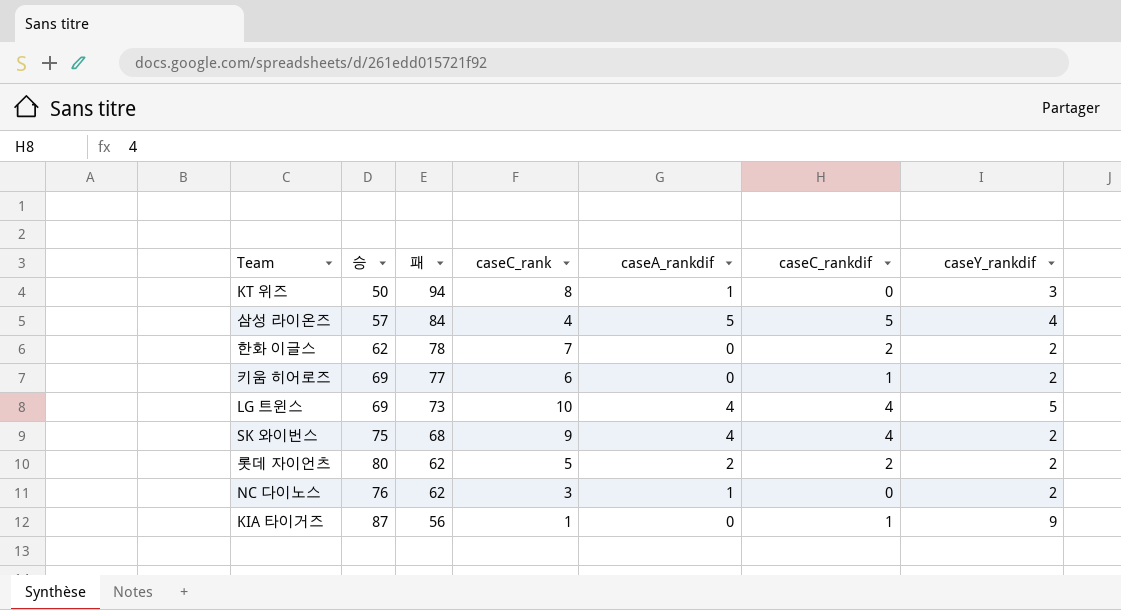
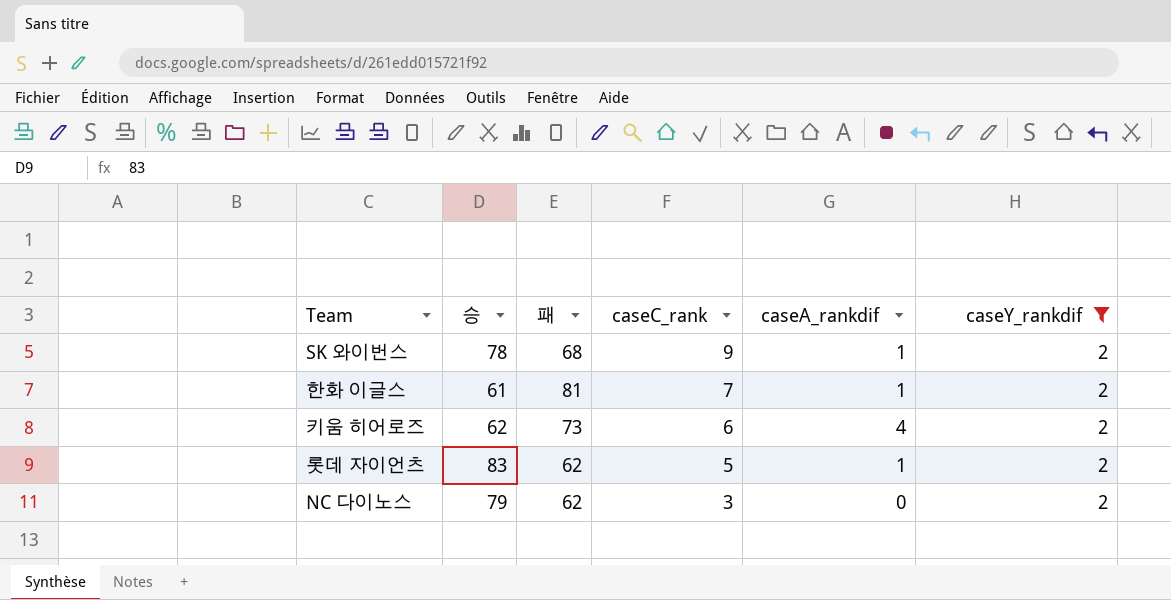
filter: none -> caseY_rankdif = 2
row order: 패 descending -> caseC_rank descending
column caseC_rankdif | position: 6 -> none
SK 와이번스 | 승: 75 -> 78
SK 와이번스 | caseA_rankdif: 4 -> 1
한화 이글스 | 승: 62 -> 61
한화 이글스 | 패: 78 -> 81
한화 이글스 | caseA_rankdif: 0 -> 1
키움 히어로즈 | 승: 69 -> 62
키움 히어로즈 | 패: 77 -> 73
키움 히어로즈 | caseA_rankdif: 0 -> 4
롯데 자이언츠 | 승: 80 -> 83
롯데 자이언츠 | caseA_rankdif: 2 -> 1
NC 다이노스 | 승: 76 -> 79
NC 다이노스 | caseA_rankdif: 1 -> 0

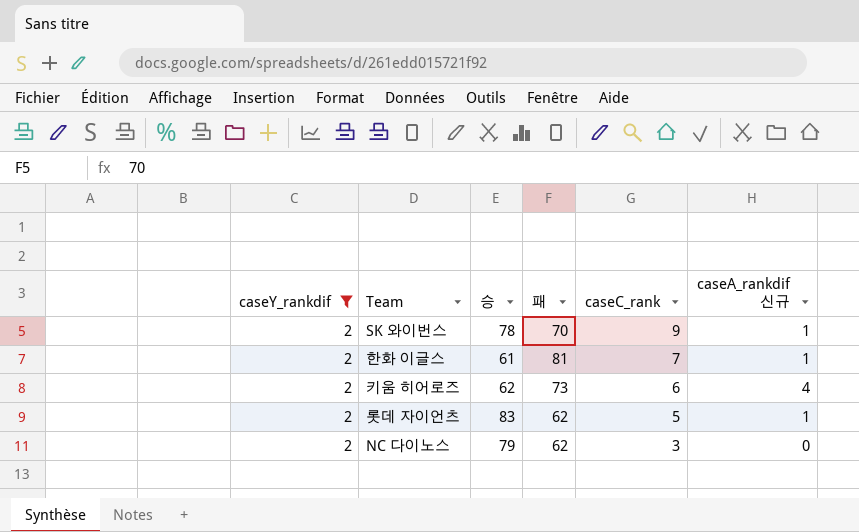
column caseY_rankdif | position: 6 -> 1
column name: caseA_rankdif -> caseA_rankdif 신규
SK 와이번스 | 패: 68 -> 70

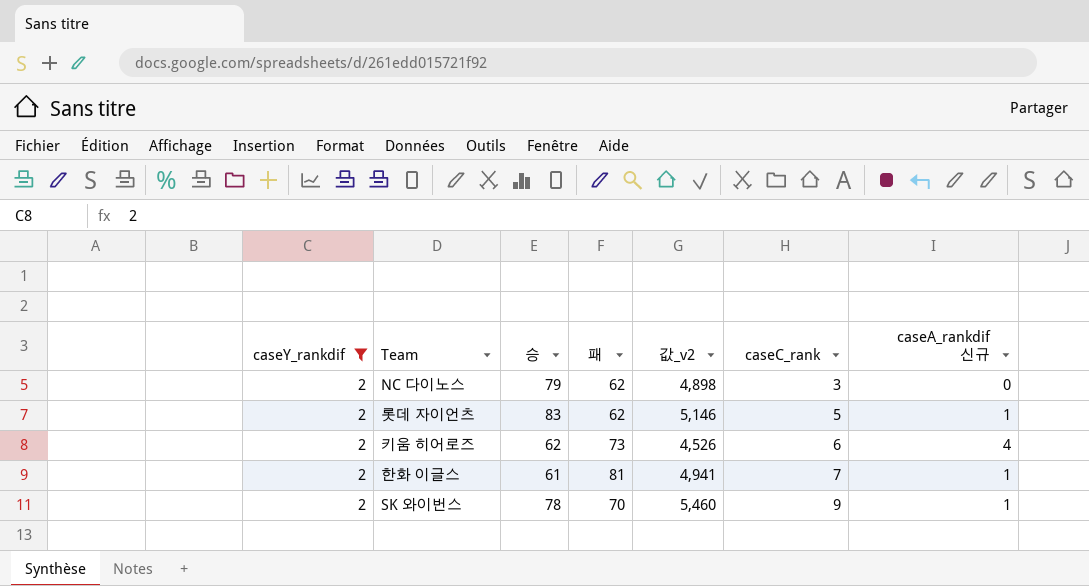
row order: caseC_rank descending -> caseC_rank ascending
column 값_v2 | formula: none -> [승] * [패]

